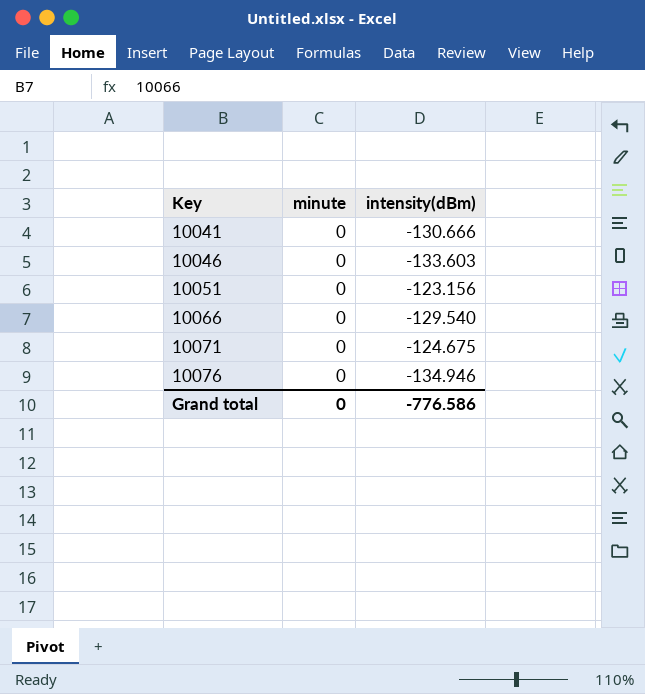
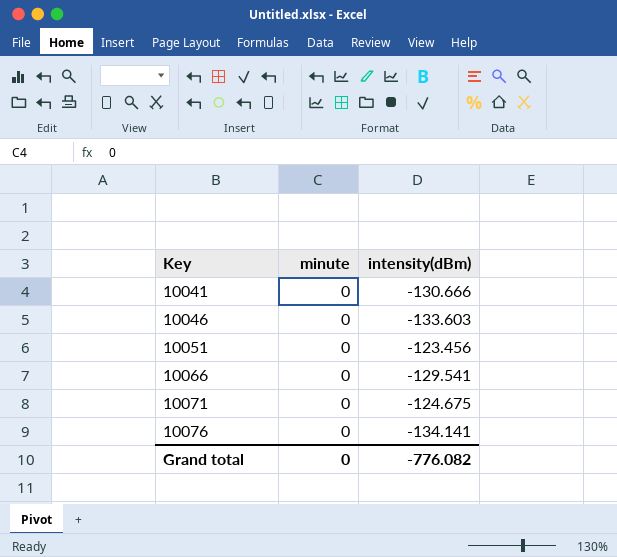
10051 | intensity(dBm): -123.156 -> -123.456
10066 | intensity(dBm): -129.540 -> -129.541
10076 | intensity(dBm): -134.946 -> -134.141
Grand total | intensity(dBm): -776.586 -> -776.082

